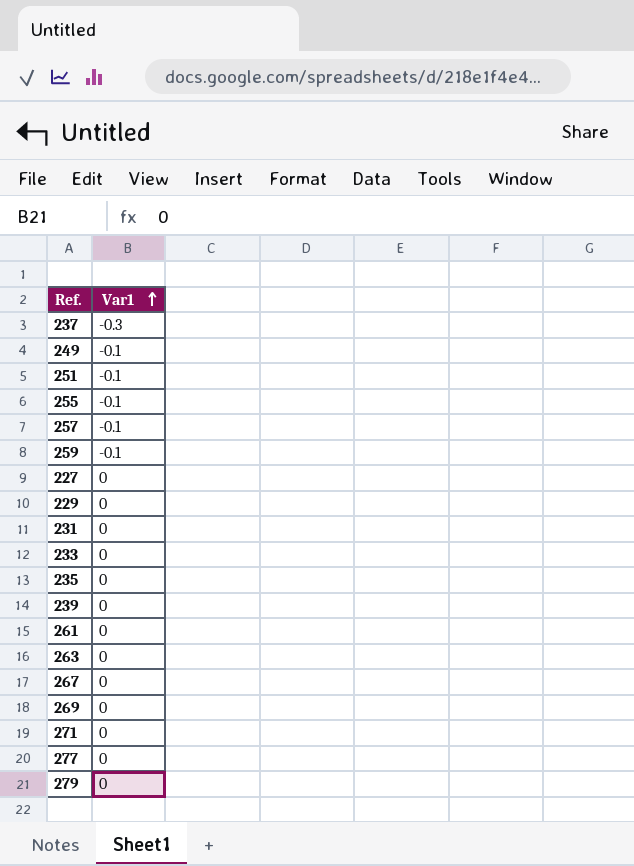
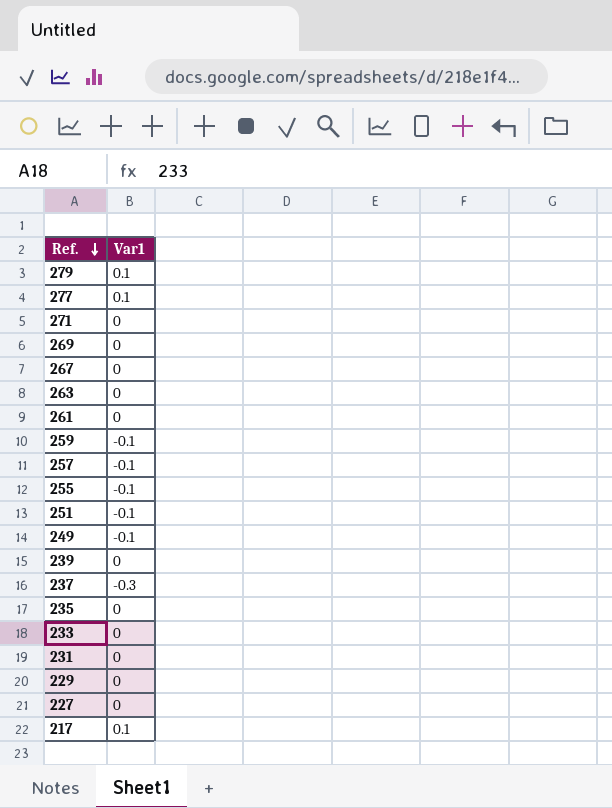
row order: Var1 ascending -> Ref. descending
279 | Var1: 0 -> 0.1
277 | Var1: 0 -> 0.1
row 217: none -> 0.1

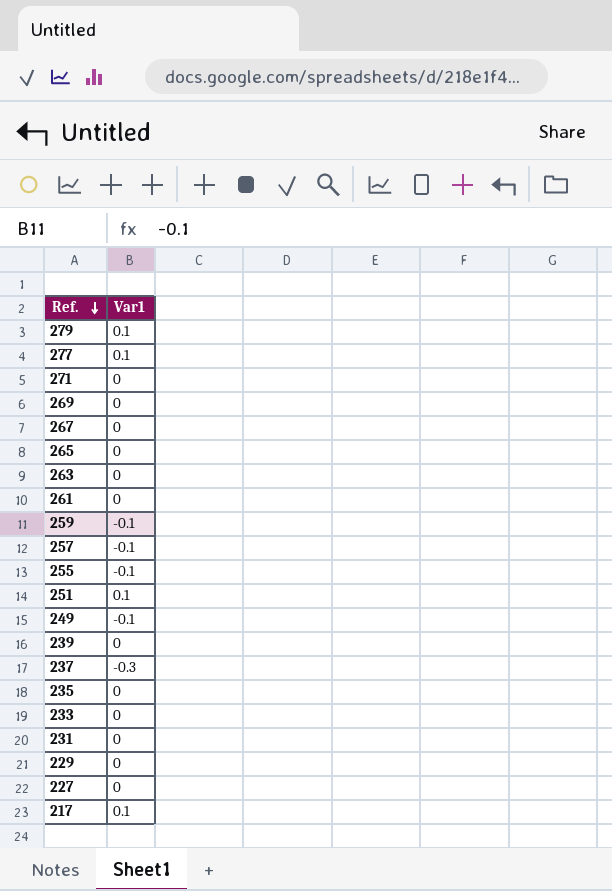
row 265: none -> 0
251 | Var1: -0.1 -> 0.1

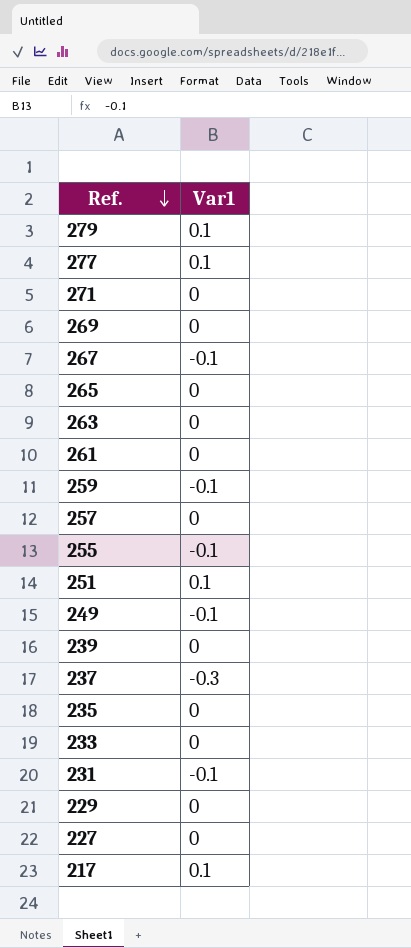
267 | Var1: 0 -> -0.1
257 | Var1: -0.1 -> 0
231 | Var1: 0 -> -0.1

